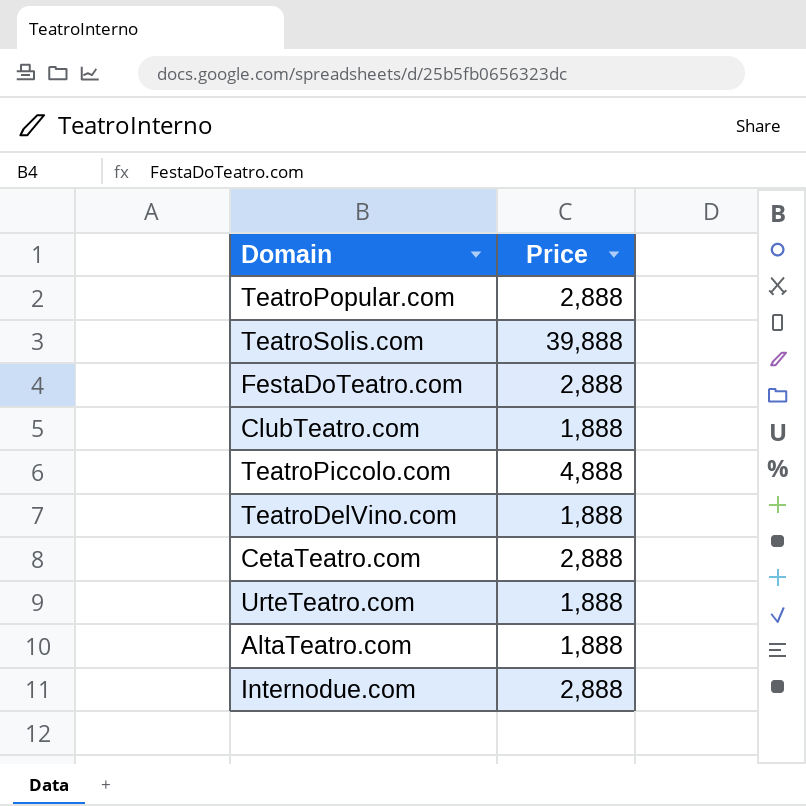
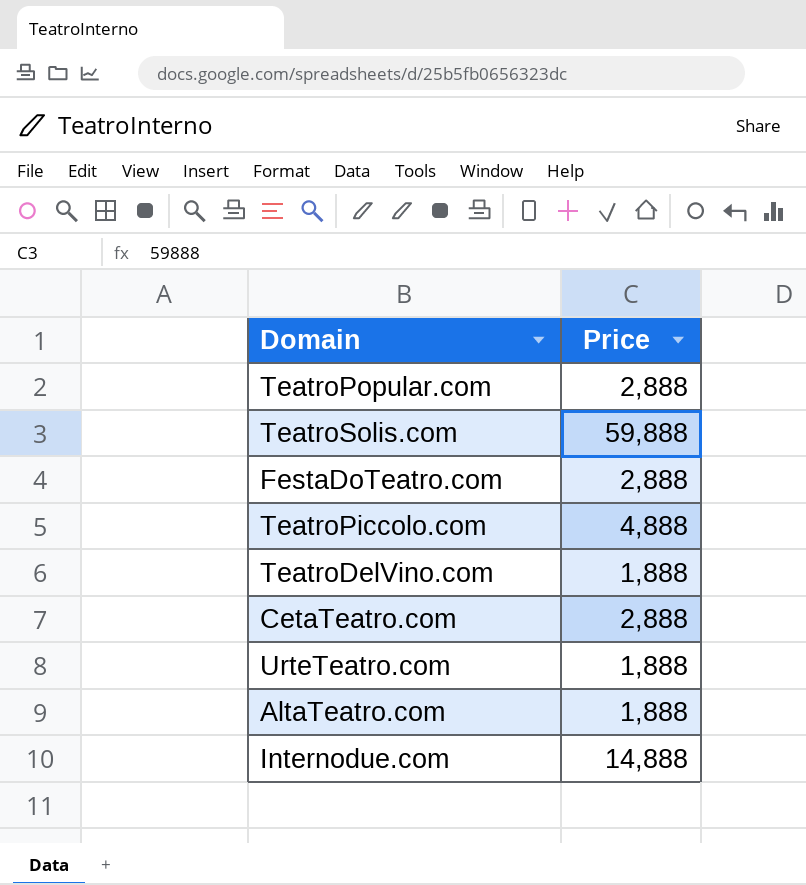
row ClubTeatro.com: 1,888 -> none
TeatroSolis.com | Price: 39,888 -> 59,888
Internodue.com | Price: 2,888 -> 14,888

